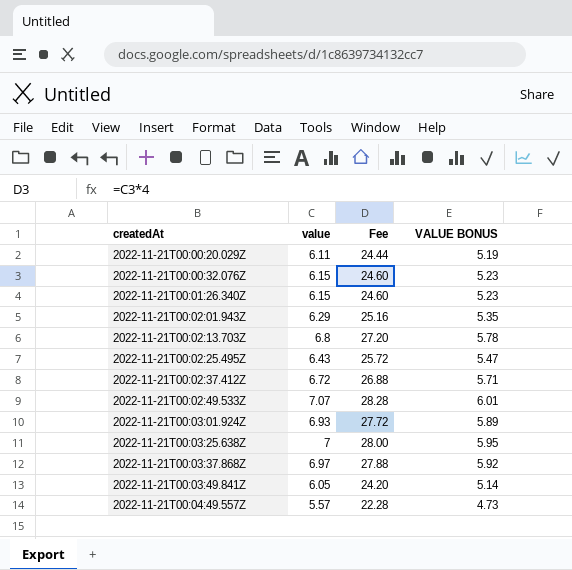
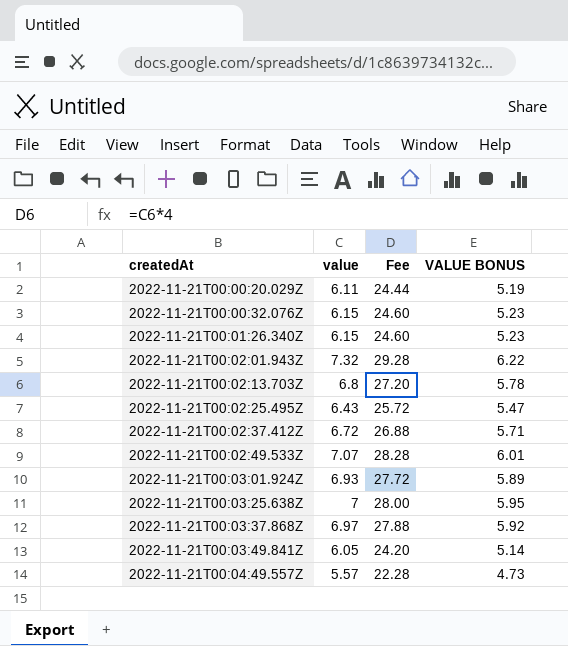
2022-11-21T00:02:01.943Z | value: 6.29 -> 7.32
2022-11-21T00:02:01.943Z | Fee: 25.16 -> 29.28
2022-11-21T00:02:01.943Z | VALUE BONUS: 5.35 -> 6.22

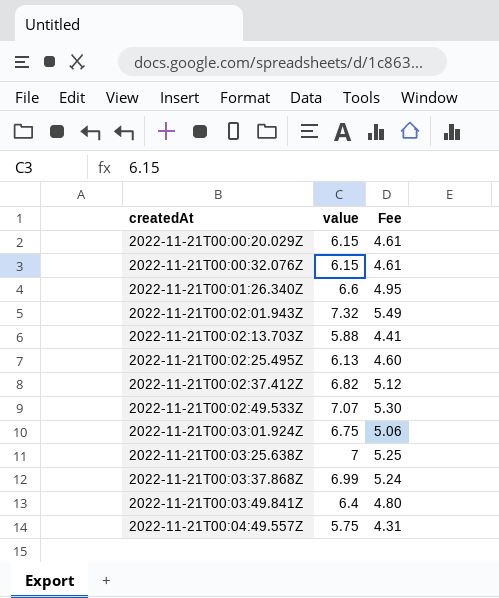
column VALUE BONUS | formula: [value] * 0.85 -> none
column Fee | formula: [value] * 4 -> [value] * 0.75
2022-11-21T00:00:20.029Z | value: 6.11 -> 6.15
2022-11-21T00:01:26.340Z | value: 6.15 -> 6.6
2022-11-21T00:02:13.703Z | value: 6.8 -> 5.88
2022-11-21T00:02:25.495Z | value: 6.43 -> 6.13
2022-11-21T00:02:37.412Z | value: 6.72 -> 6.82
2022-11-21T00:03:01.924Z | value: 6.93 -> 6.75
2022-11-21T00:03:37.868Z | value: 6.97 -> 6.99
2022-11-21T00:03:49.841Z | value: 6.05 -> 6.4
2022-11-21T00:04:49.557Z | value: 5.57 -> 5.75

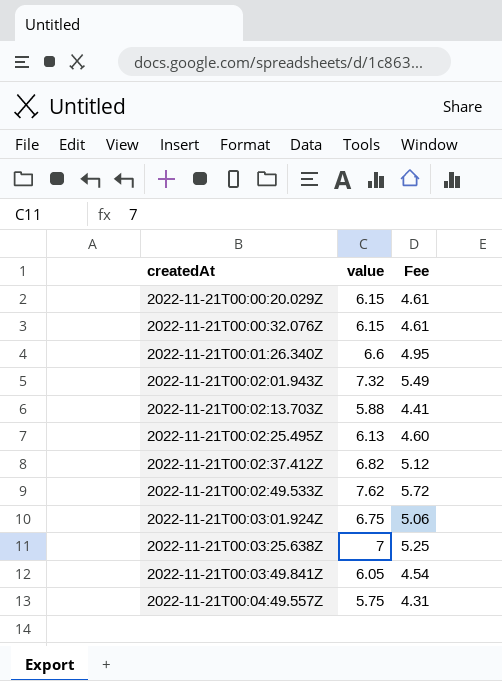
row 2022-11-21T00:03:37.868Z: 6.99 | 5.24 -> none
2022-11-21T00:02:49.533Z | value: 7.07 -> 7.62
2022-11-21T00:02:49.533Z | Fee: 5.30 -> 5.72
2022-11-21T00:03:49.841Z | value: 6.4 -> 6.05
2022-11-21T00:03:49.841Z | Fee: 4.80 -> 4.54

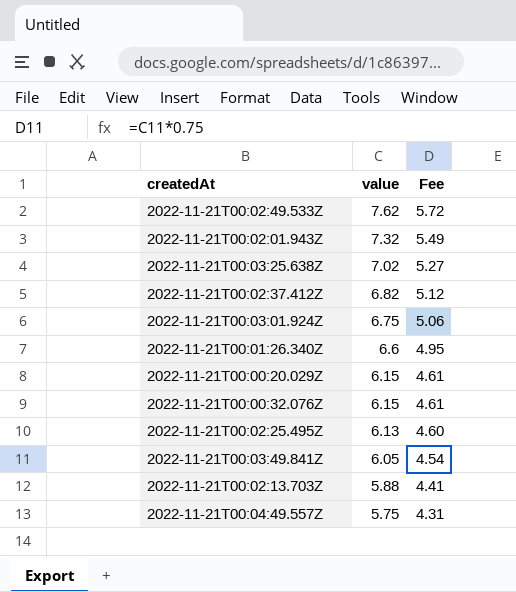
row order: createdAt ascending -> value descending
2022-11-21T00:03:25.638Z | value: 7 -> 7.02
2022-11-21T00:03:25.638Z | Fee: 5.25 -> 5.27

